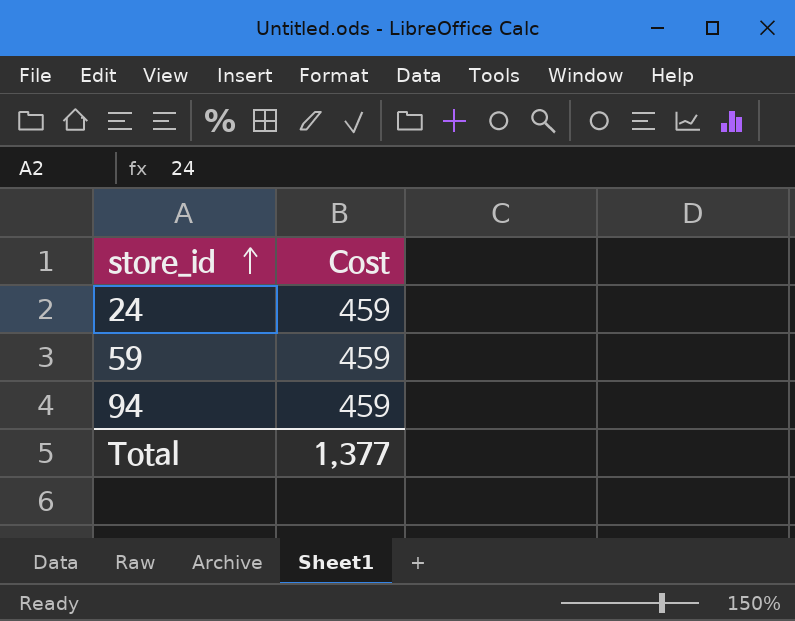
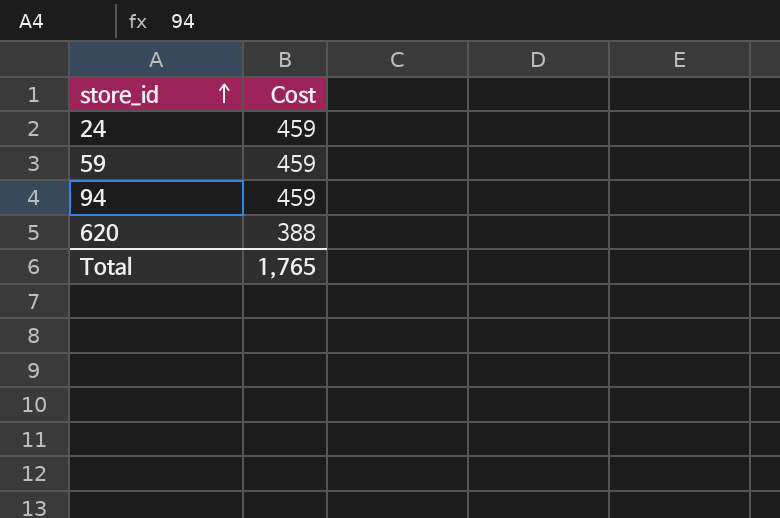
row 620: none -> 388
Total | Cost: 1,377 -> 1,765

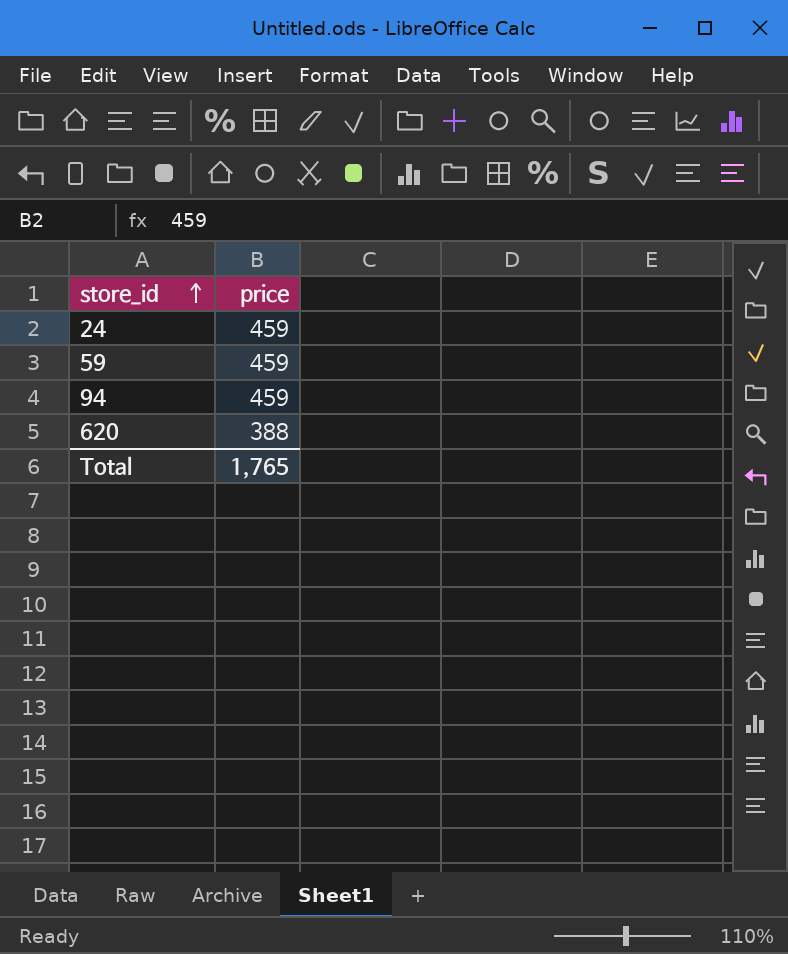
column name: Cost -> price

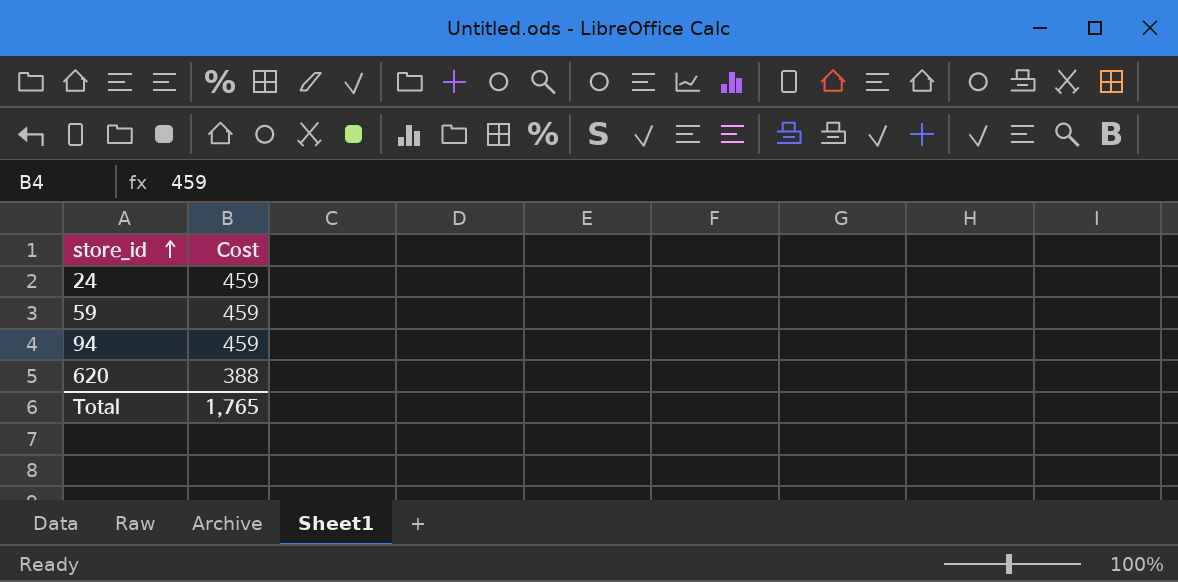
column name: price -> Cost

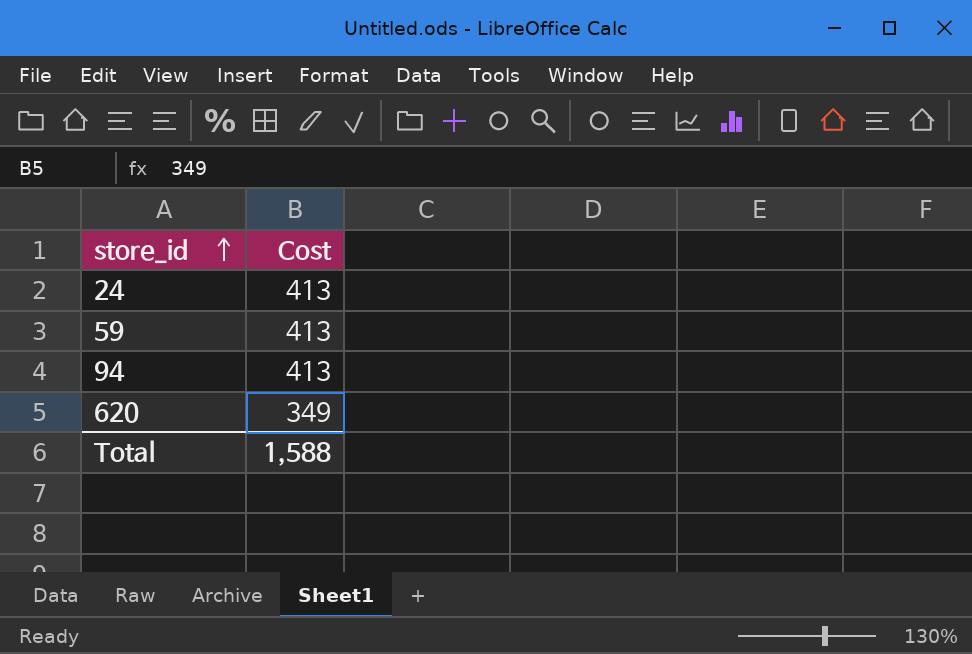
24 | Cost: 459 -> 413
59 | Cost: 459 -> 413
94 | Cost: 459 -> 413
620 | Cost: 388 -> 349
Total | Cost: 1,765 -> 1,588

